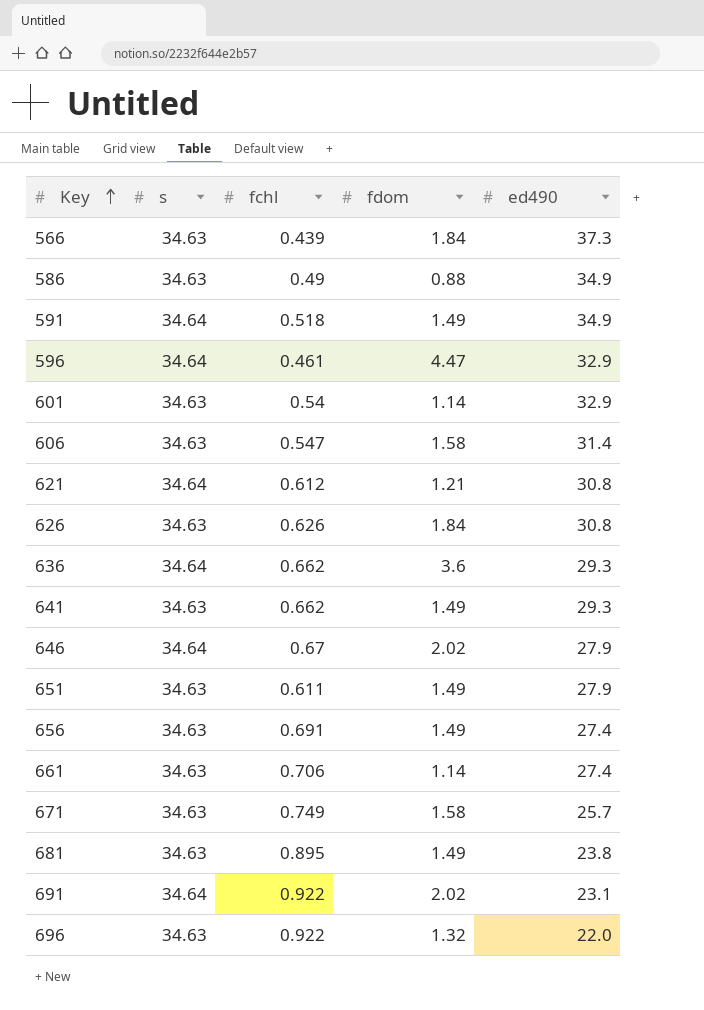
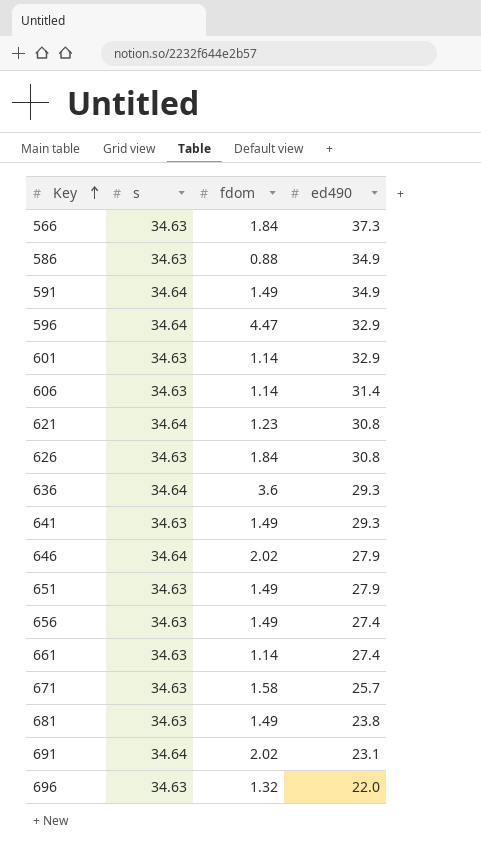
column fchl | position: 3 -> none
606 | fdom: 1.58 -> 1.14
621 | fdom: 1.21 -> 1.23

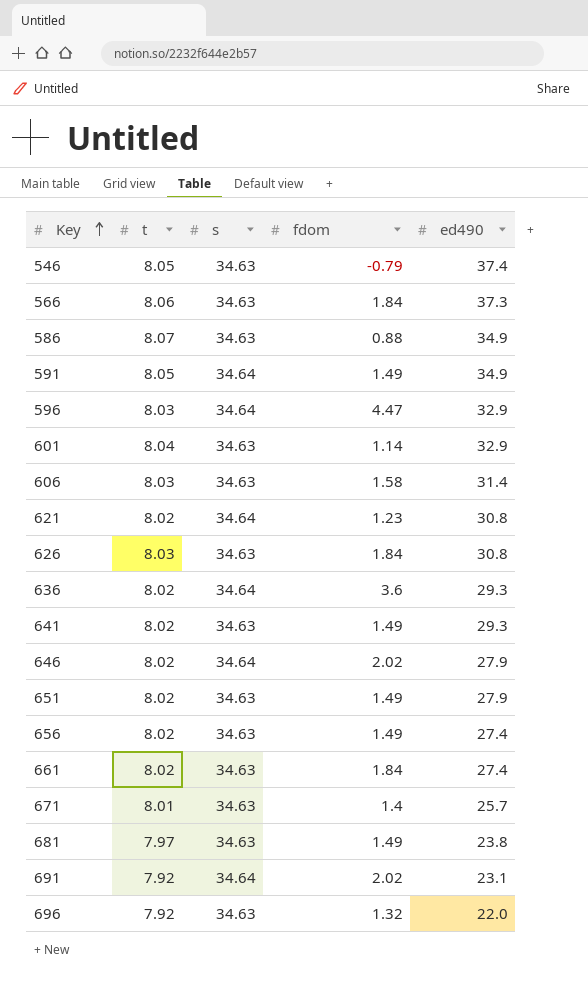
column t | position: none -> 2
row 546: none -> 8.05 | 34.63 | -0.79 | 37.4
606 | fdom: 1.14 -> 1.58
661 | fdom: 1.14 -> 1.84
671 | fdom: 1.58 -> 1.4

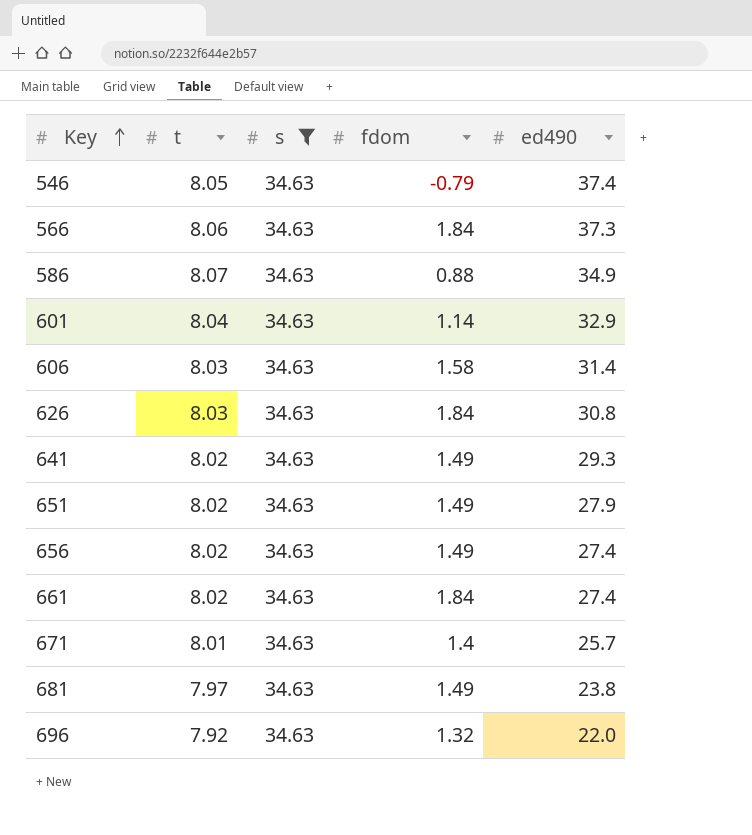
filter: none -> s = 34.63

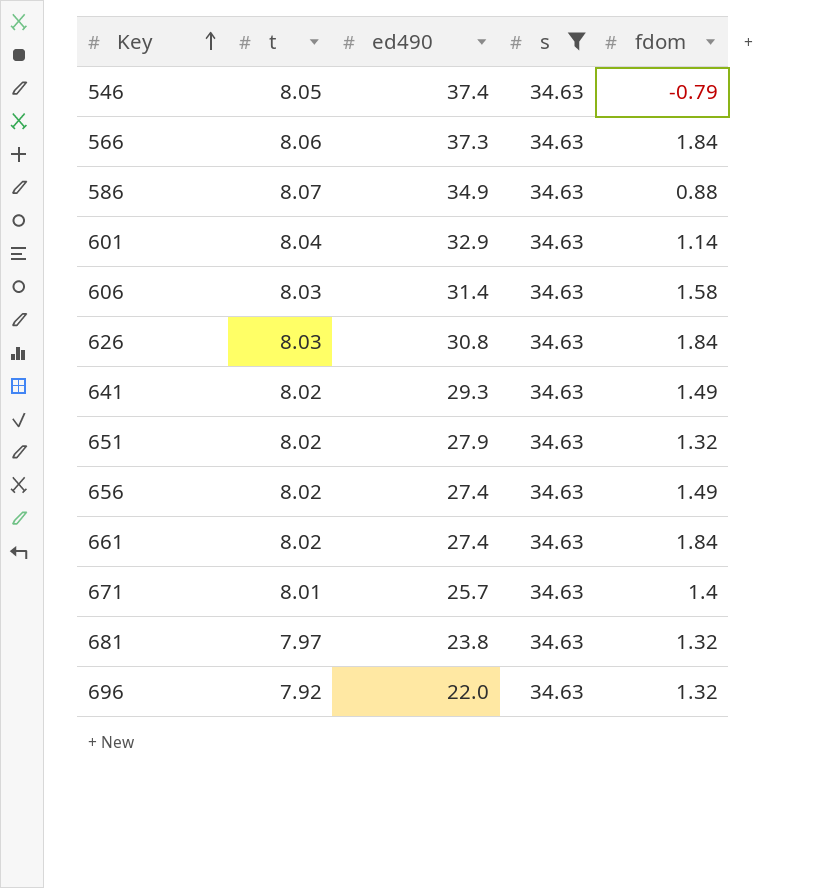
column ed490 | position: 5 -> 3
651 | fdom: 1.49 -> 1.32
681 | fdom: 1.49 -> 1.32

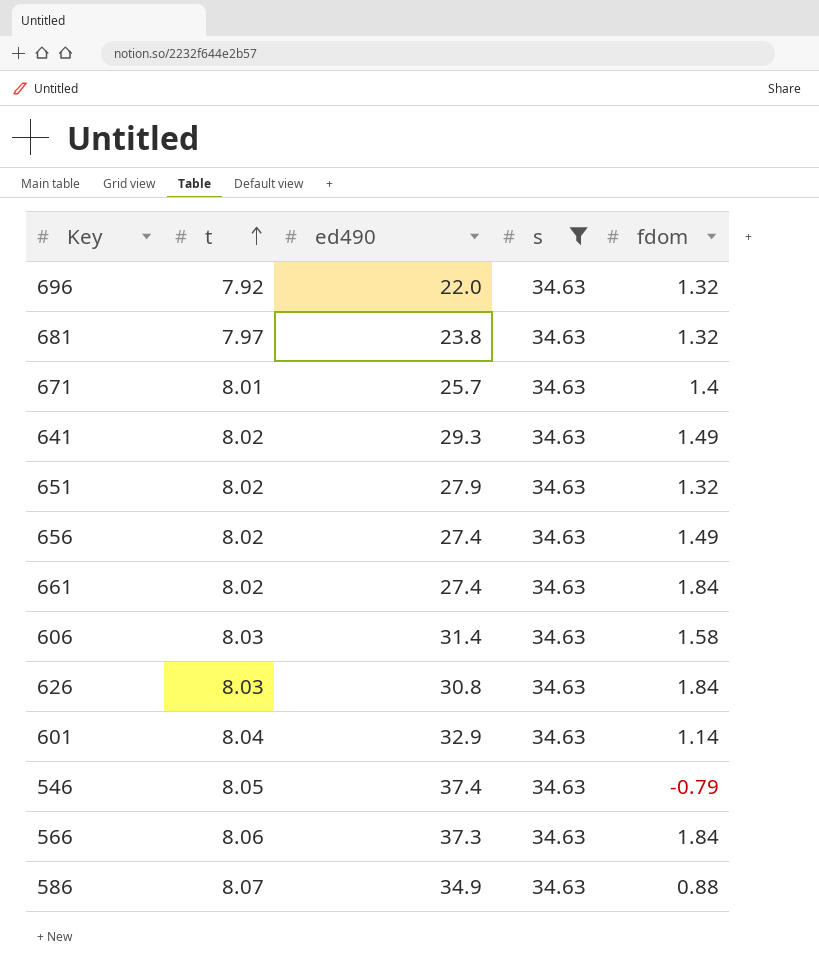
row order: Key ascending -> t ascending

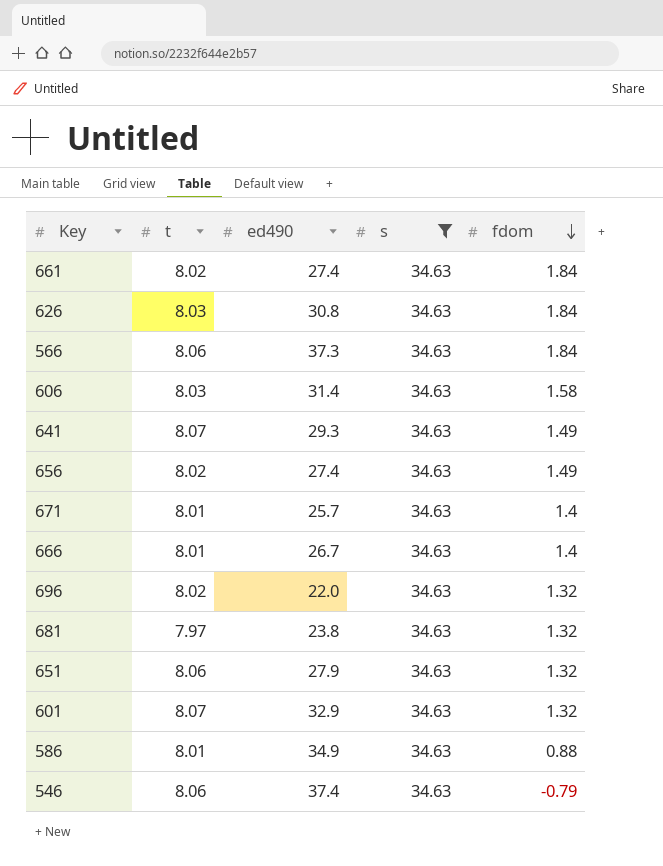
row order: t ascending -> fdom descending
641 | t: 8.02 -> 8.07
row 666: none -> 8.01 | 26.7 | 34.63 | 1.4
696 | t: 7.92 -> 8.02
651 | t: 8.02 -> 8.06
601 | t: 8.04 -> 8.07
601 | fdom: 1.14 -> 1.32
586 | t: 8.07 -> 8.01
546 | t: 8.05 -> 8.06

